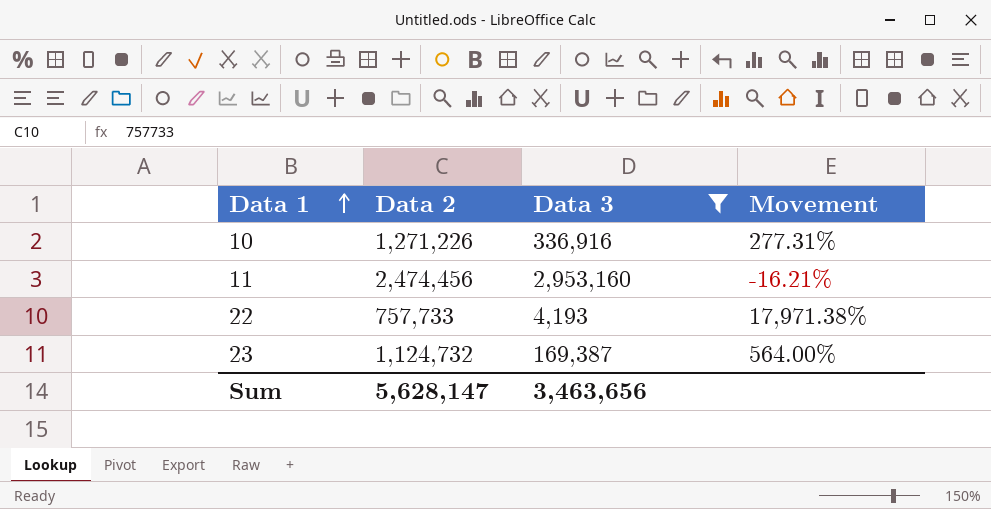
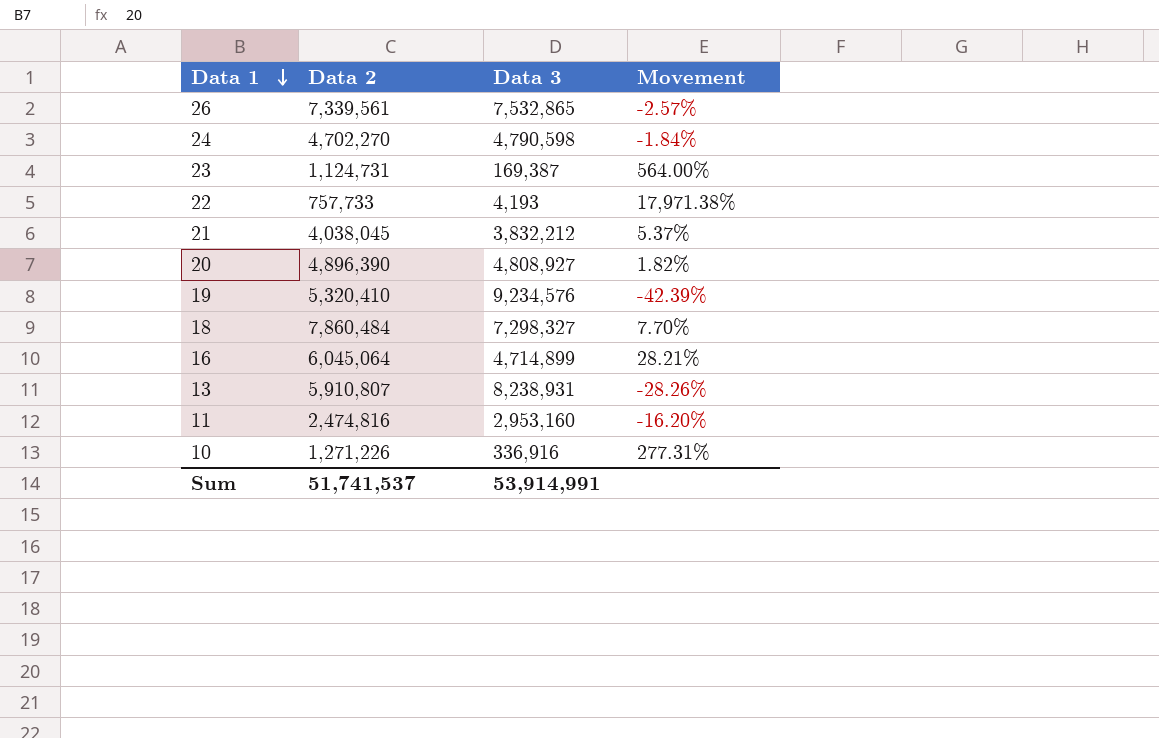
filter: Data 3 <= 2,953,160 -> none
row order: Data 1 ascending -> Data 1 descending
23 | Data 2: 1,124,732 -> 1,124,731
11 | Data 2: 2,474,456 -> 2,474,816
11 | Movement: -16.21% -> -16.20%
Sum | Data 2: 5,628,147 -> 51,741,537
Sum | Data 3: 3,463,656 -> 53,914,991

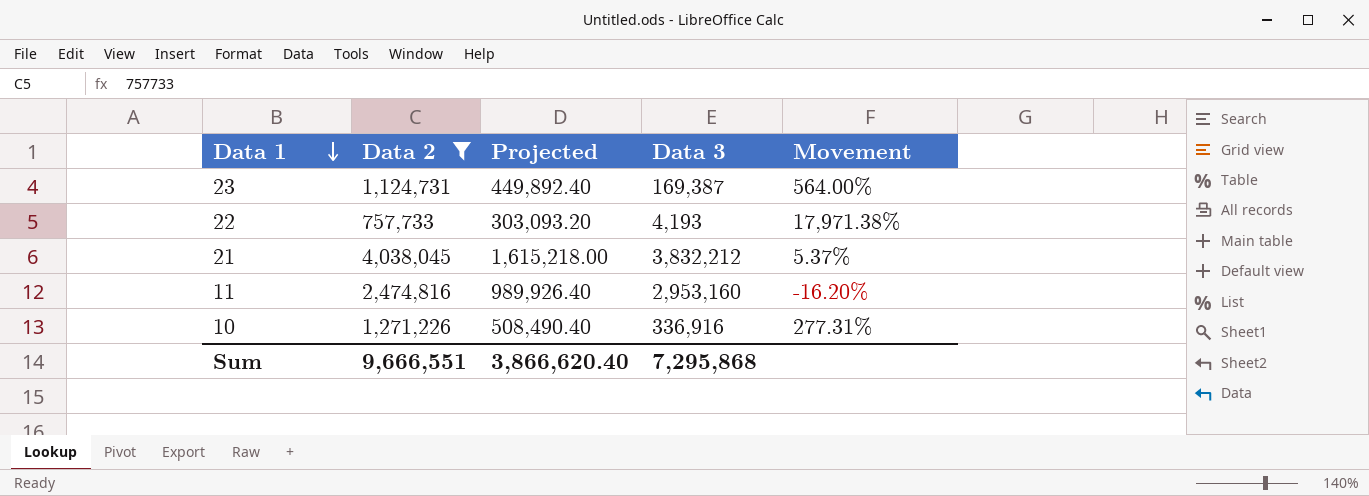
filter: none -> Data 2 <= 4,038,045
column Projected | formula: none -> [Data 2] * 0.4
Sum | Data 2: 51,741,537 -> 9,666,551
Sum | Data 3: 53,914,991 -> 7,295,868

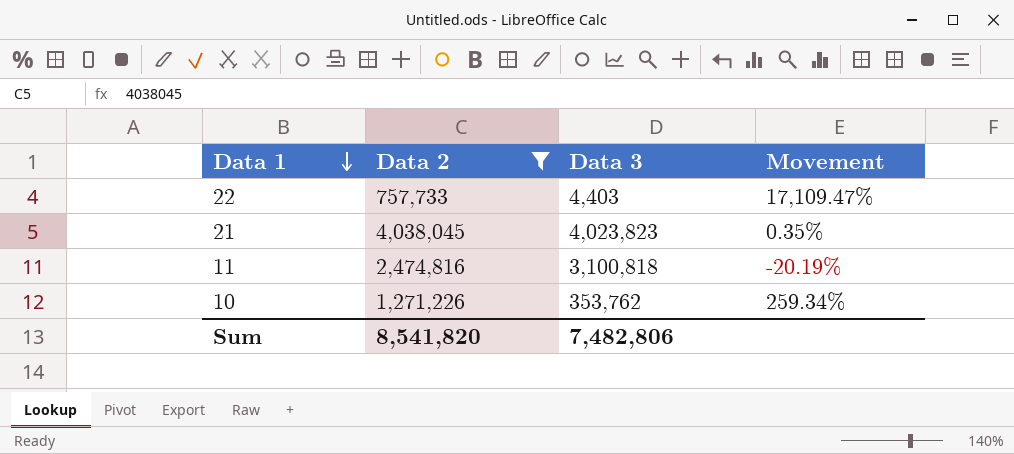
column Projected | formula: [Data 2] * 0.4 -> none
row 23: 1,124,731 | 449,892.40 | 169,387 | 564.00% -> none
22 | Data 3: 4,193 -> 4,403
22 | Movement: 17,971.38% -> 17,109.47%
21 | Data 3: 3,832,212 -> 4,023,823
21 | Movement: 5.37% -> 0.35%
11 | Data 3: 2,953,160 -> 3,100,818
11 | Movement: -16.20% -> -20.19%
10 | Data 3: 336,916 -> 353,762
10 | Movement: 277.31% -> 259.34%
Sum | Data 2: 9,666,551 -> 8,541,820
Sum | Data 3: 7,295,868 -> 7,482,806

